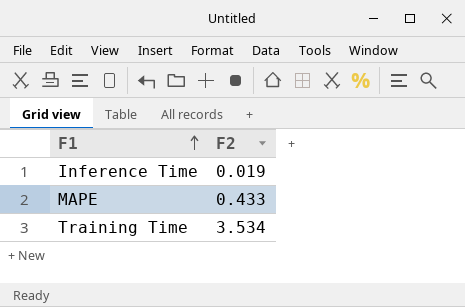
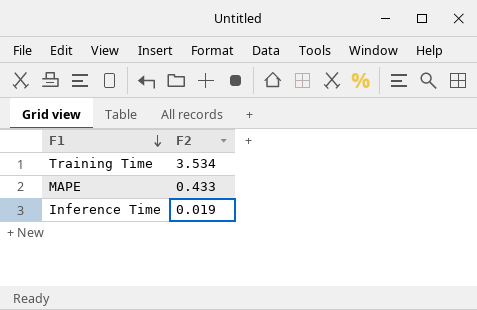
row order: F1 ascending -> F1 descending

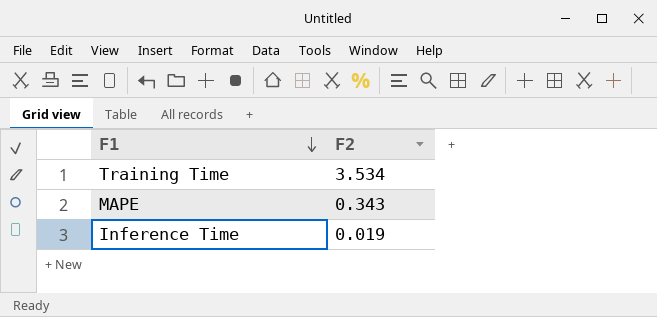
MAPE | F2: 0.433 -> 0.343

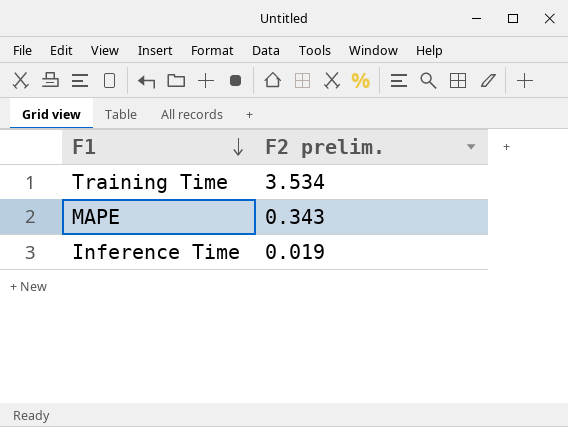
column name: F2 -> F2 prelim.

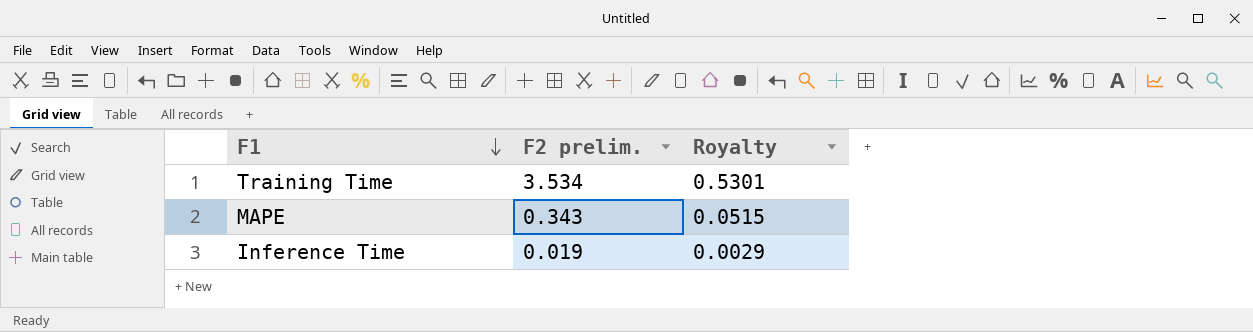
column Royalty | formula: none -> [F2 prelim.] * 0.15

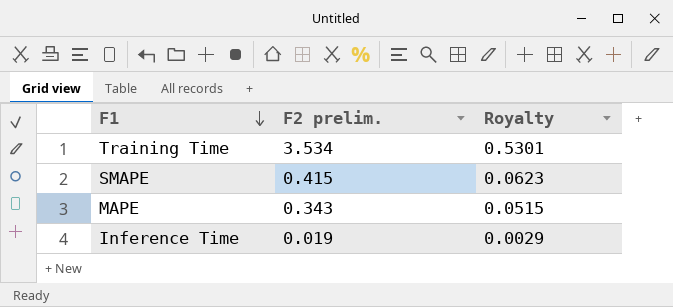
row SMAPE: none -> 0.415 | 0.0623

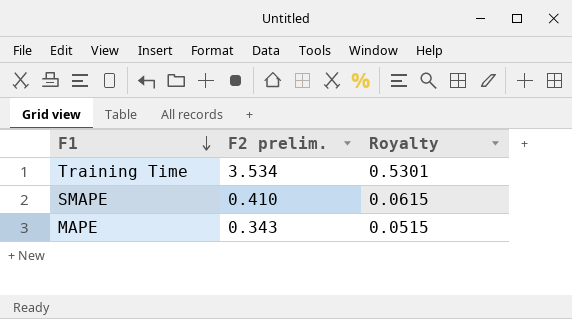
row Inference Time: 0.019 | 0.0029 -> none
SMAPE | F2 prelim.: 0.415 -> 0.410
SMAPE | Royalty: 0.0623 -> 0.0615

